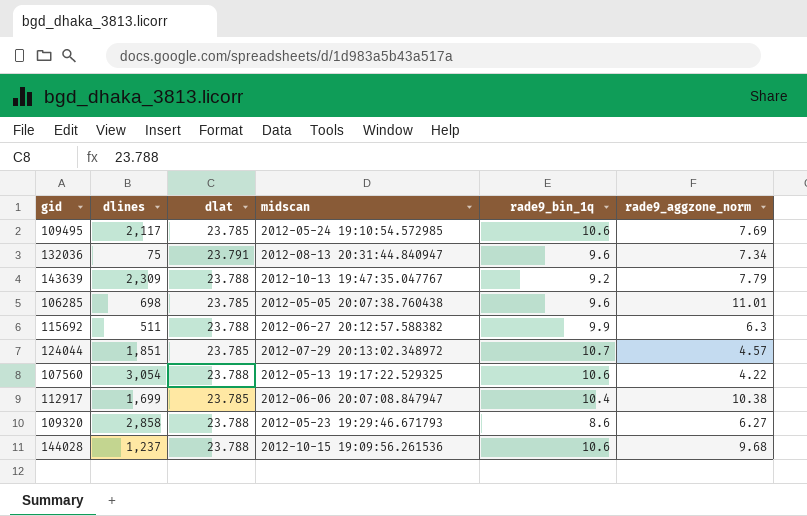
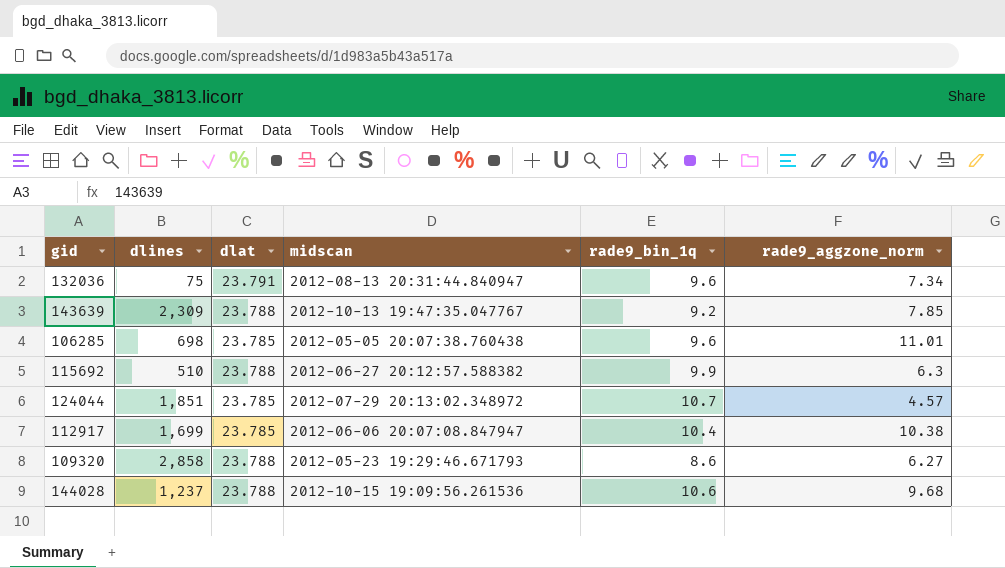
row 109495: 2,117 | 23.785 | 2012-05-24 19:10:54.572985 | 10.6 | 7.69 -> none
row 107560: 3,054 | 23.788 | 2012-05-13 19:17:22.529325 | 10.6 | 4.22 -> none
143639 | rade9_aggzone_norm: 7.79 -> 7.85
115692 | dlines: 511 -> 510

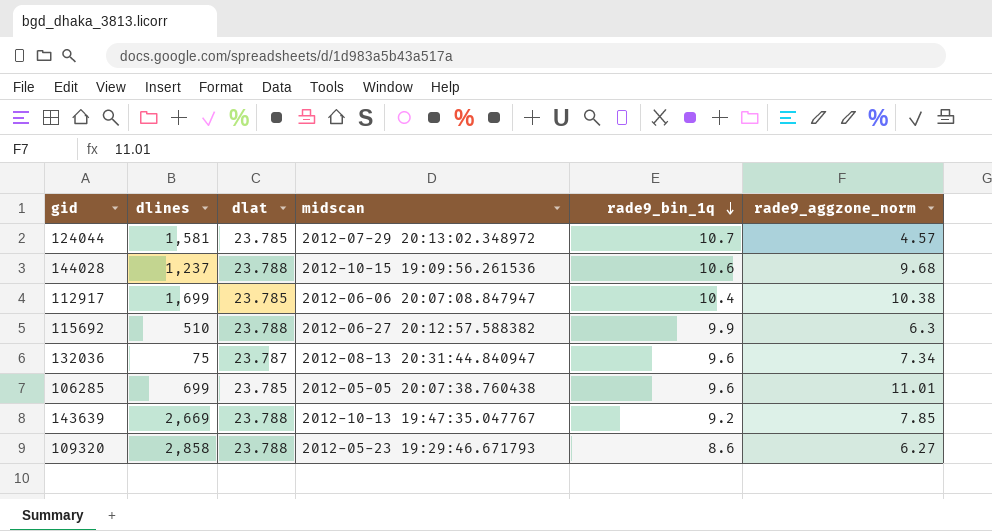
row order: none -> rade9_bin_1q descending
124044 | dlines: 1,851 -> 1,581
132036 | dlat: 23.791 -> 23.787
106285 | dlines: 698 -> 699
143639 | dlines: 2,309 -> 2,669

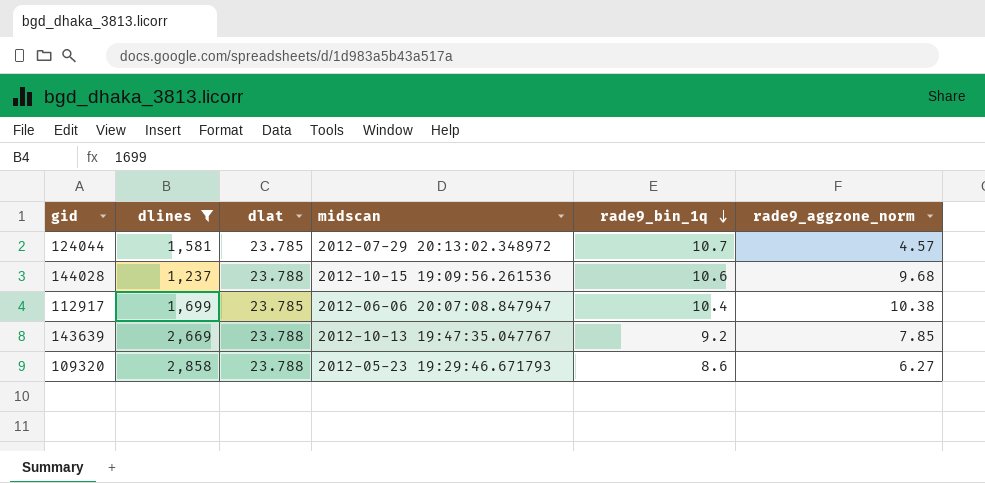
filter: none -> dlines >= 1,237

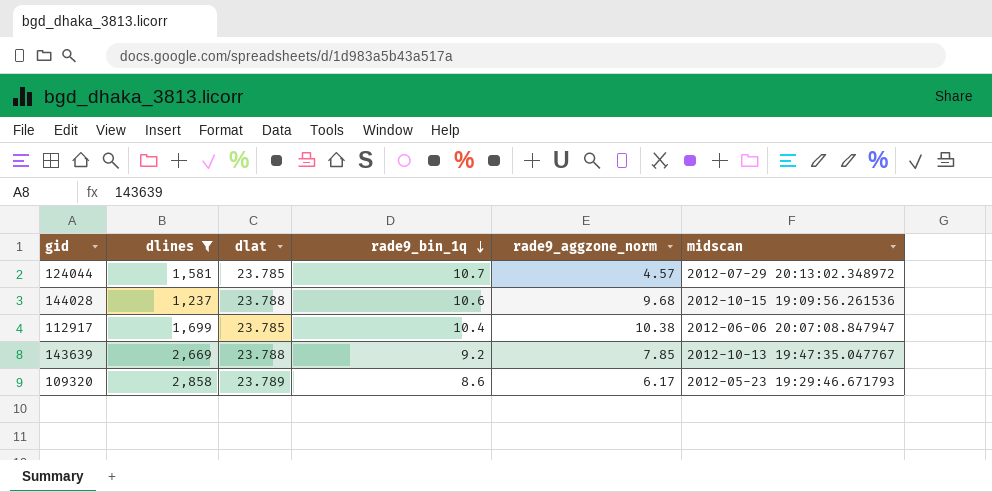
column midscan | position: 4 -> 6
109320 | dlat: 23.788 -> 23.789
109320 | rade9_aggzone_norm: 6.27 -> 6.17

